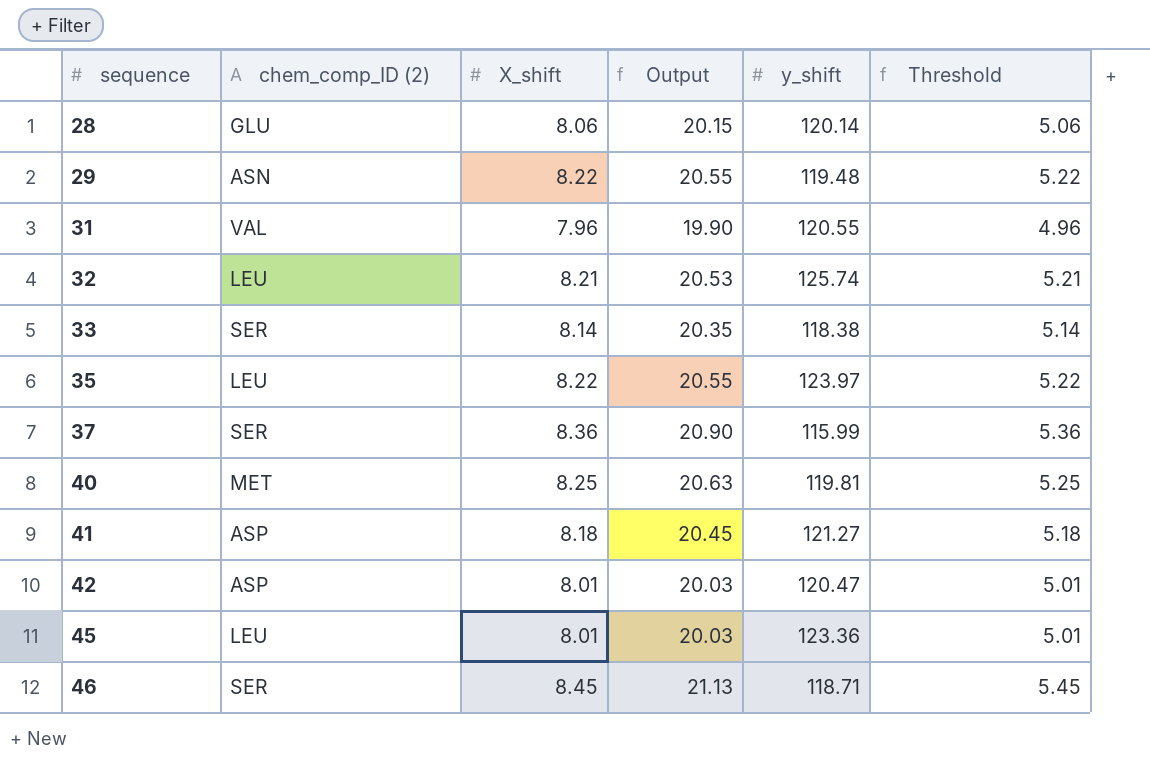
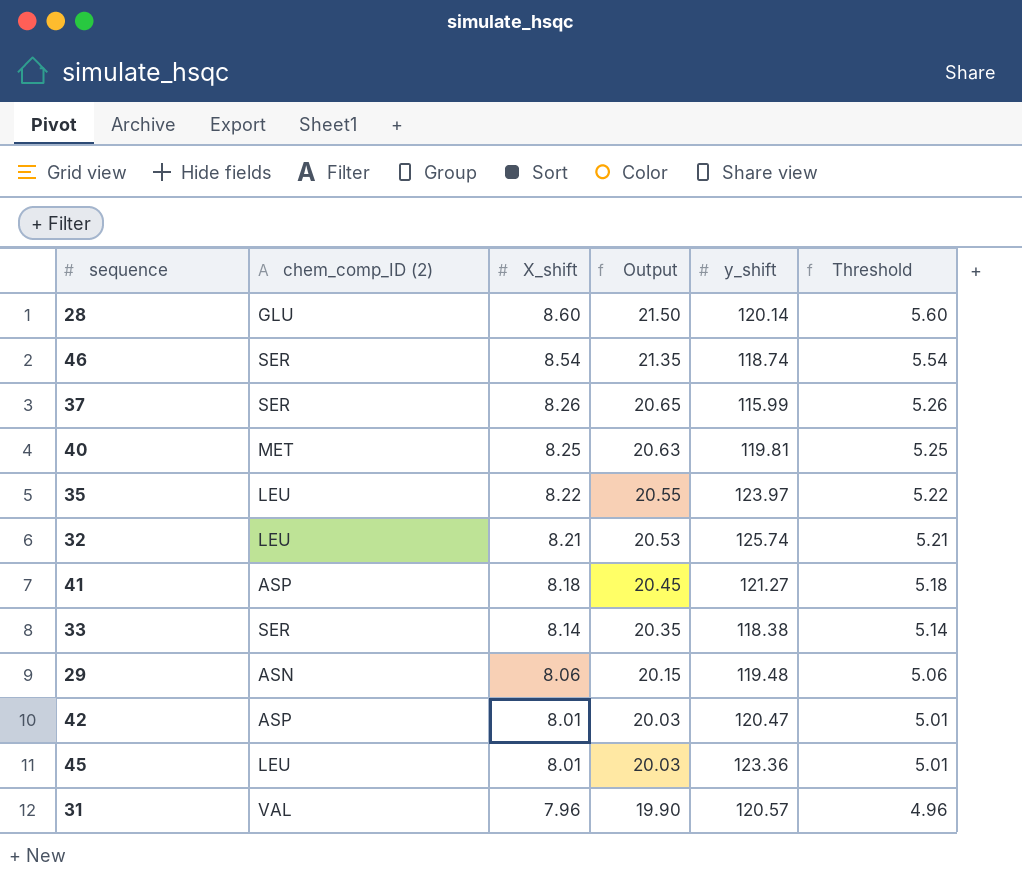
row order: sequence ascending -> X_shift descending
28 | X_shift: 8.06 -> 8.60
28 | Output: 20.15 -> 21.50
28 | Threshold: 5.06 -> 5.60
46 | X_shift: 8.45 -> 8.54
46 | Output: 21.13 -> 21.35
46 | y_shift: 118.71 -> 118.74
46 | Threshold: 5.45 -> 5.54
37 | X_shift: 8.36 -> 8.26
37 | Output: 20.90 -> 20.65
37 | Threshold: 5.36 -> 5.26
29 | X_shift: 8.22 -> 8.06
29 | Output: 20.55 -> 20.15
29 | Threshold: 5.22 -> 5.06
31 | y_shift: 120.55 -> 120.57

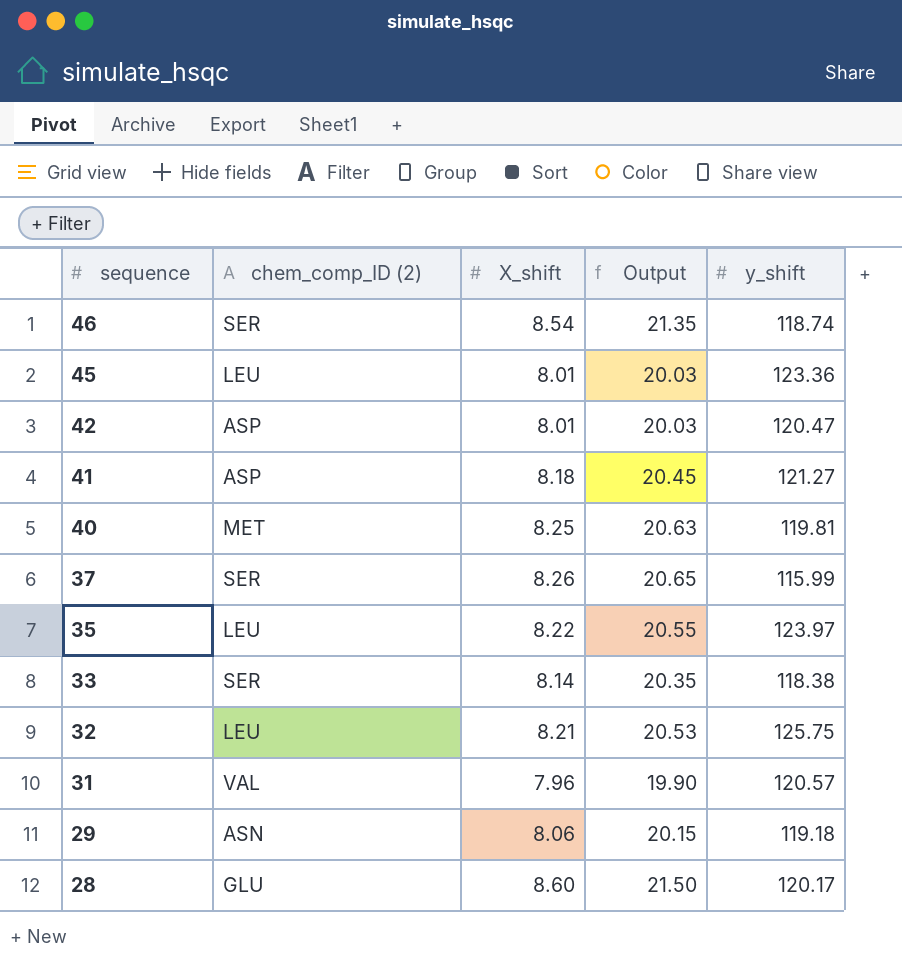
row order: X_shift descending -> sequence descending
column Threshold | formula: [X_shift] - 3 -> none
32 | y_shift: 125.74 -> 125.75
29 | y_shift: 119.48 -> 119.18
28 | y_shift: 120.14 -> 120.17

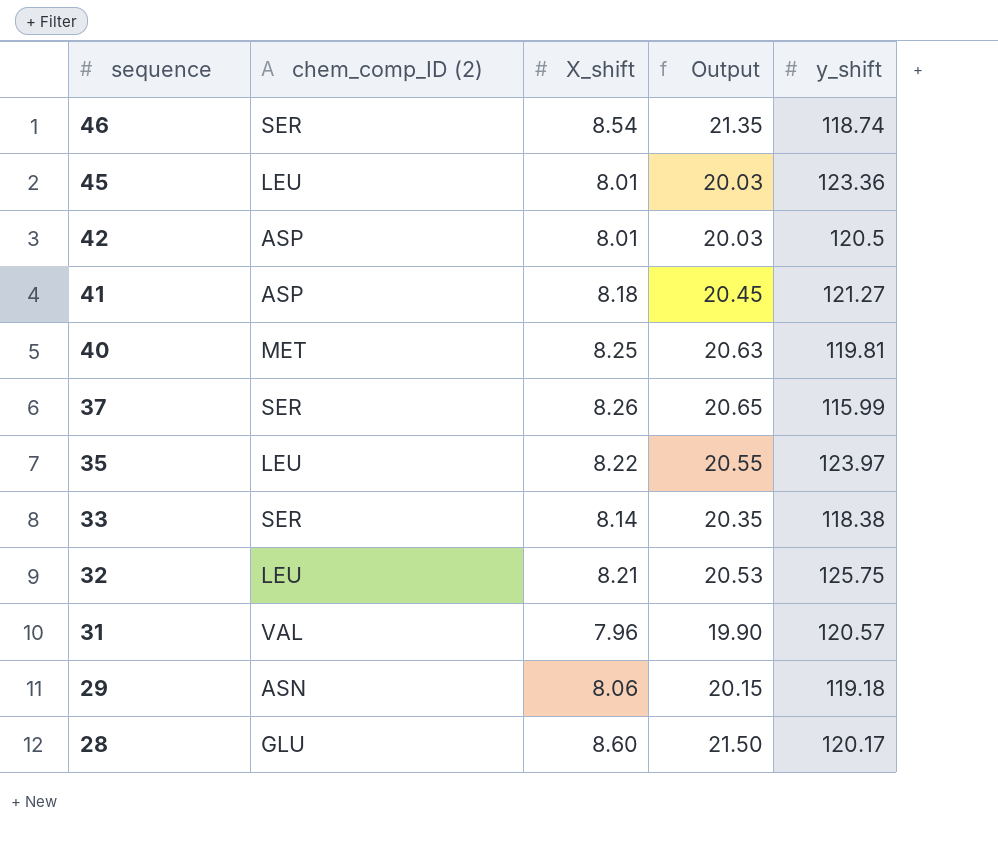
42 | y_shift: 120.47 -> 120.5

